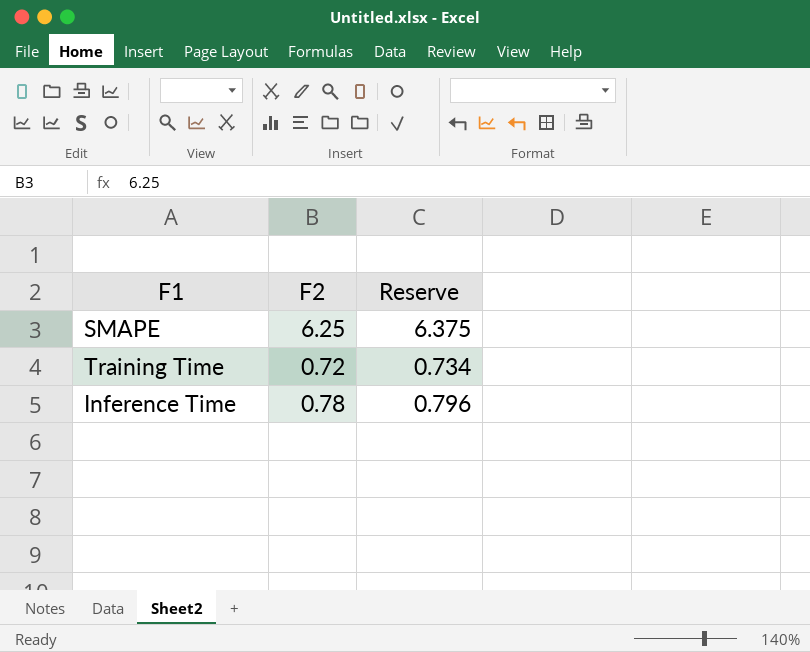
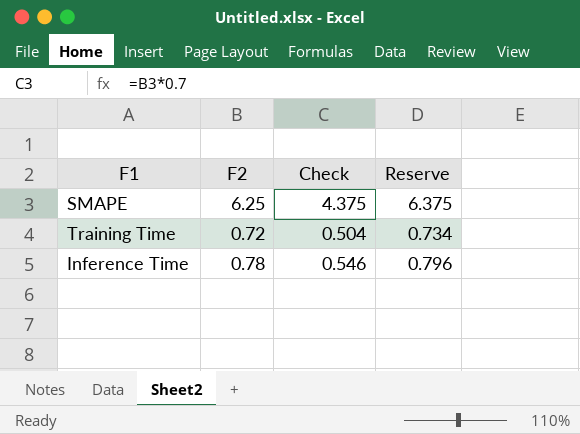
column Check | formula: none -> [F2] * 0.7

